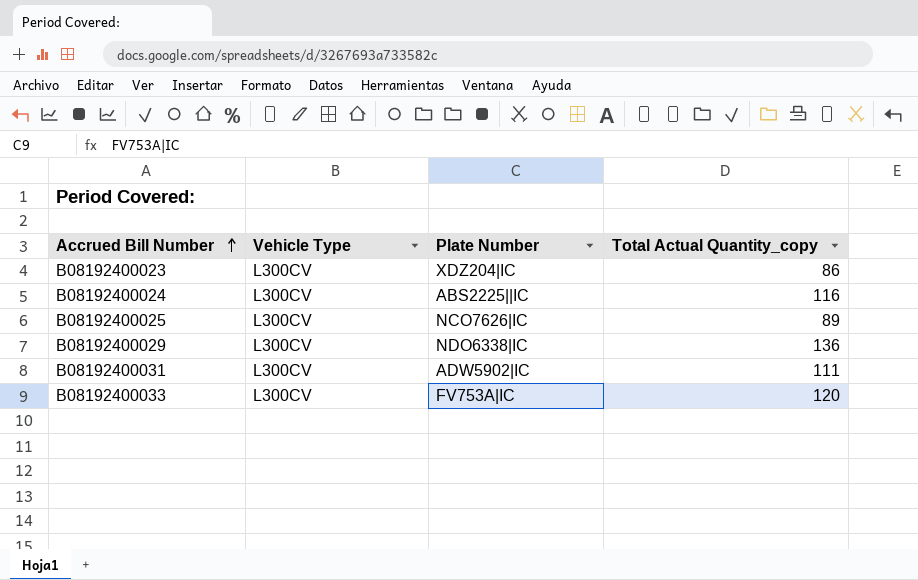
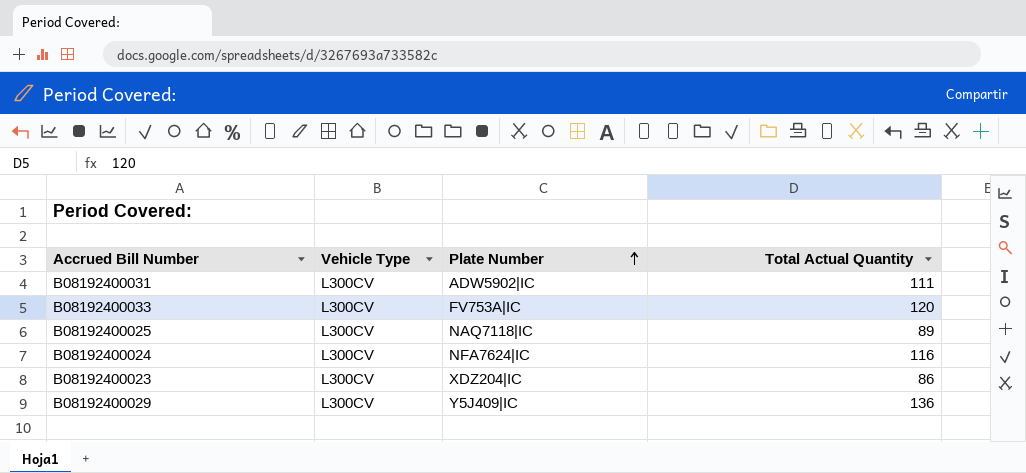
row order: Accrued Bill Number ascending -> Plate Number ascending
column name: Total Actual Quantity_copy -> Total Actual Quantity
B08192400025 | Plate Number: NCO7626|IC -> NAQ7118|IC
B08192400024 | Plate Number: ABS2225||IC -> NFA7624|IC
B08192400029 | Plate Number: NDO6338|IC -> Y5J409|IC

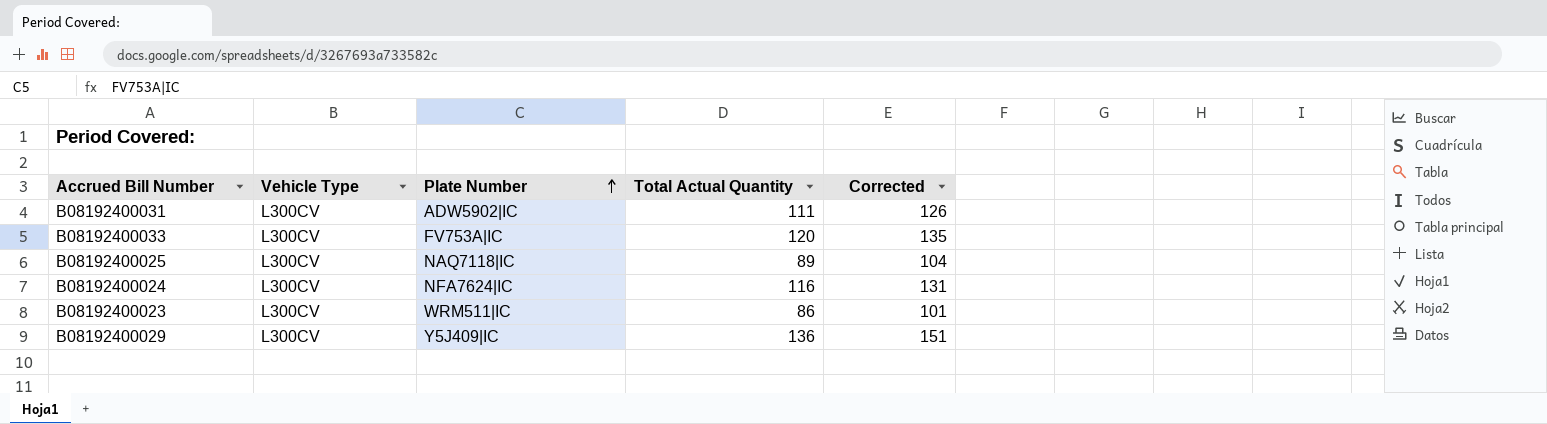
column Corrected | formula: none -> [Total Actual Quantity] + 15
B08192400023 | Plate Number: XDZ204|IC -> WRM511|IC

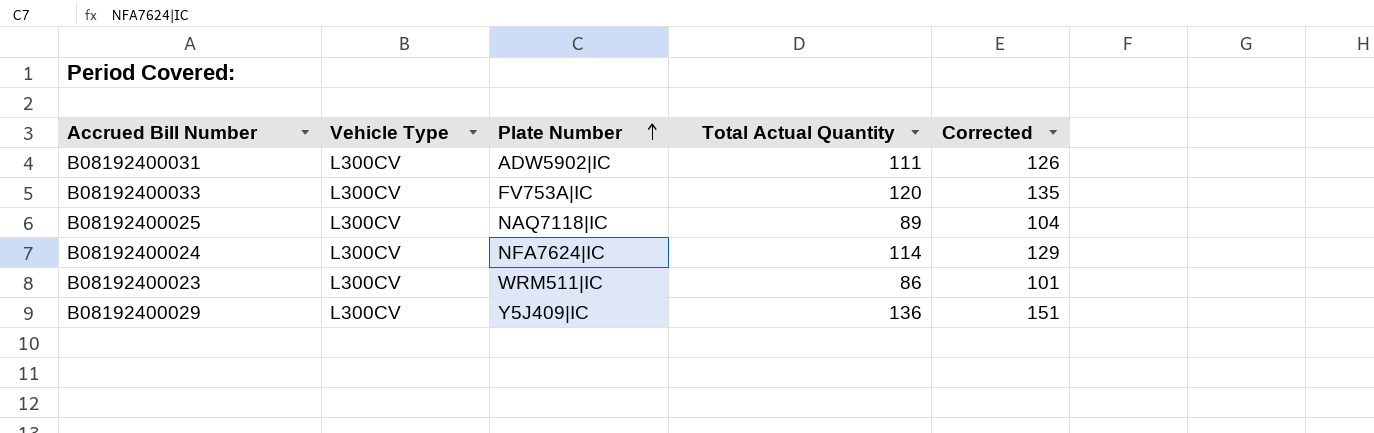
B08192400024 | Total Actual Quantity: 116 -> 114
B08192400024 | Corrected: 131 -> 129

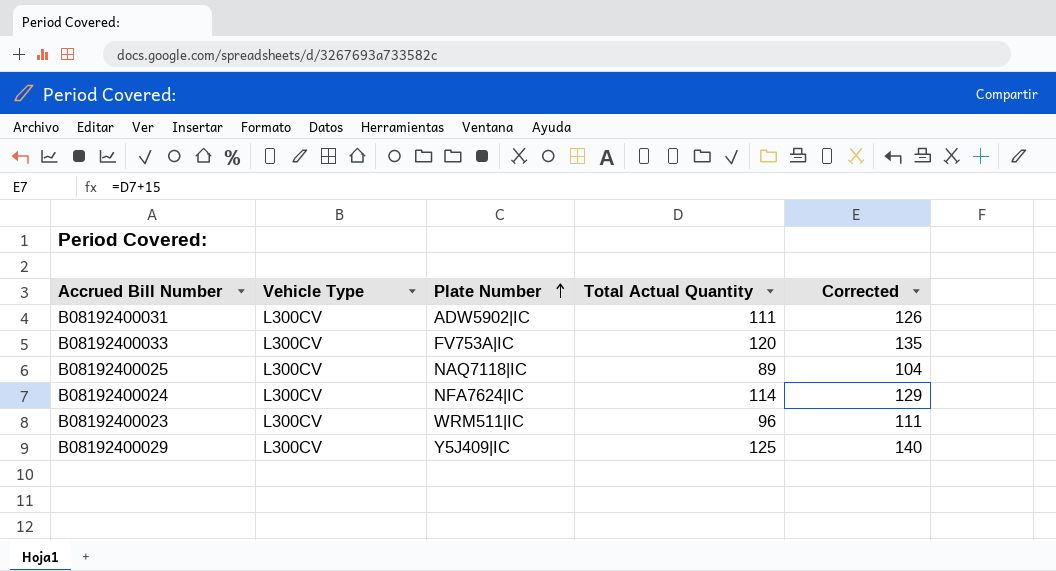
B08192400023 | Total Actual Quantity: 86 -> 96
B08192400023 | Corrected: 101 -> 111
B08192400029 | Total Actual Quantity: 136 -> 125
B08192400029 | Corrected: 151 -> 140

